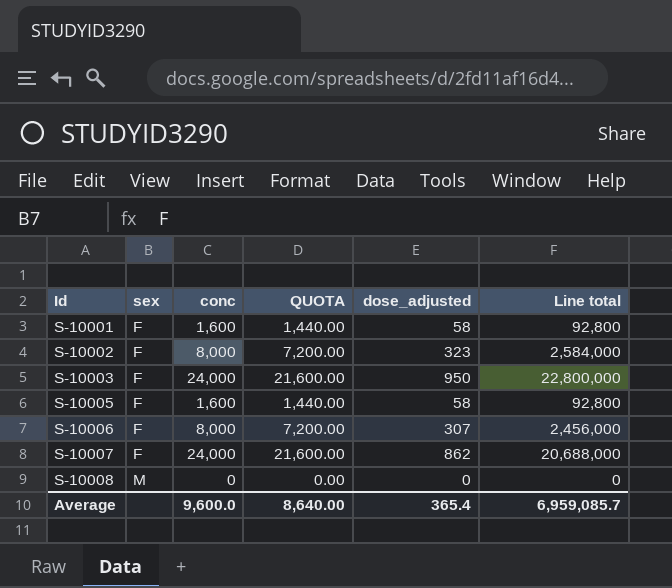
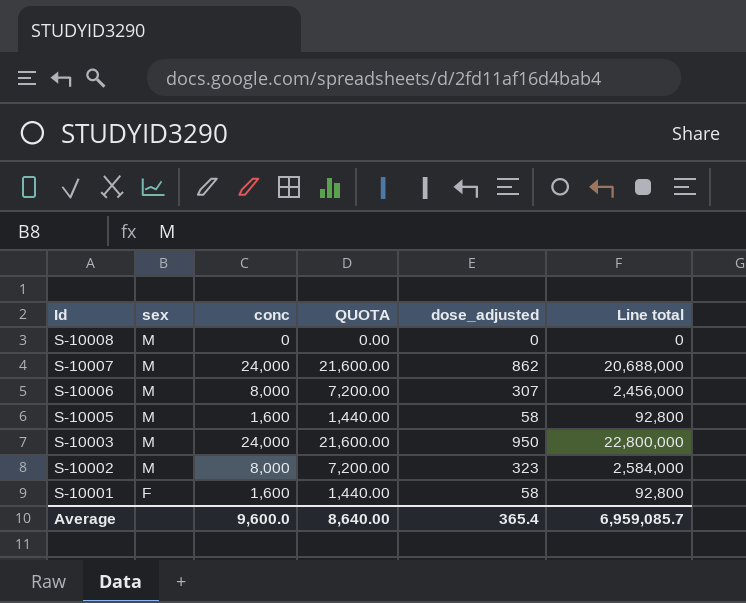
row order: Id ascending -> Id descending
S-10007 | sex: F -> M
S-10006 | sex: F -> M
S-10005 | sex: F -> M
S-10003 | sex: F -> M
S-10002 | sex: F -> M

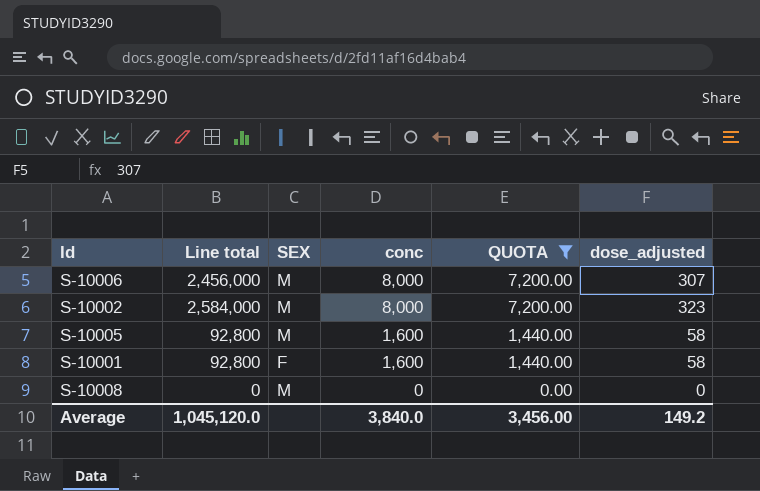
filter: none -> QUOTA != 21,600.00
row order: Id descending -> conc descending
column Line total | position: 6 -> 2
column name: sex -> SEX
Average | Line total: 6,959,085.7 -> 1,045,120.0
Average | conc: 9,600.0 -> 3,840.0
Average | QUOTA: 8,640.00 -> 3,456.00
Average | dose_adjusted: 365.4 -> 149.2

